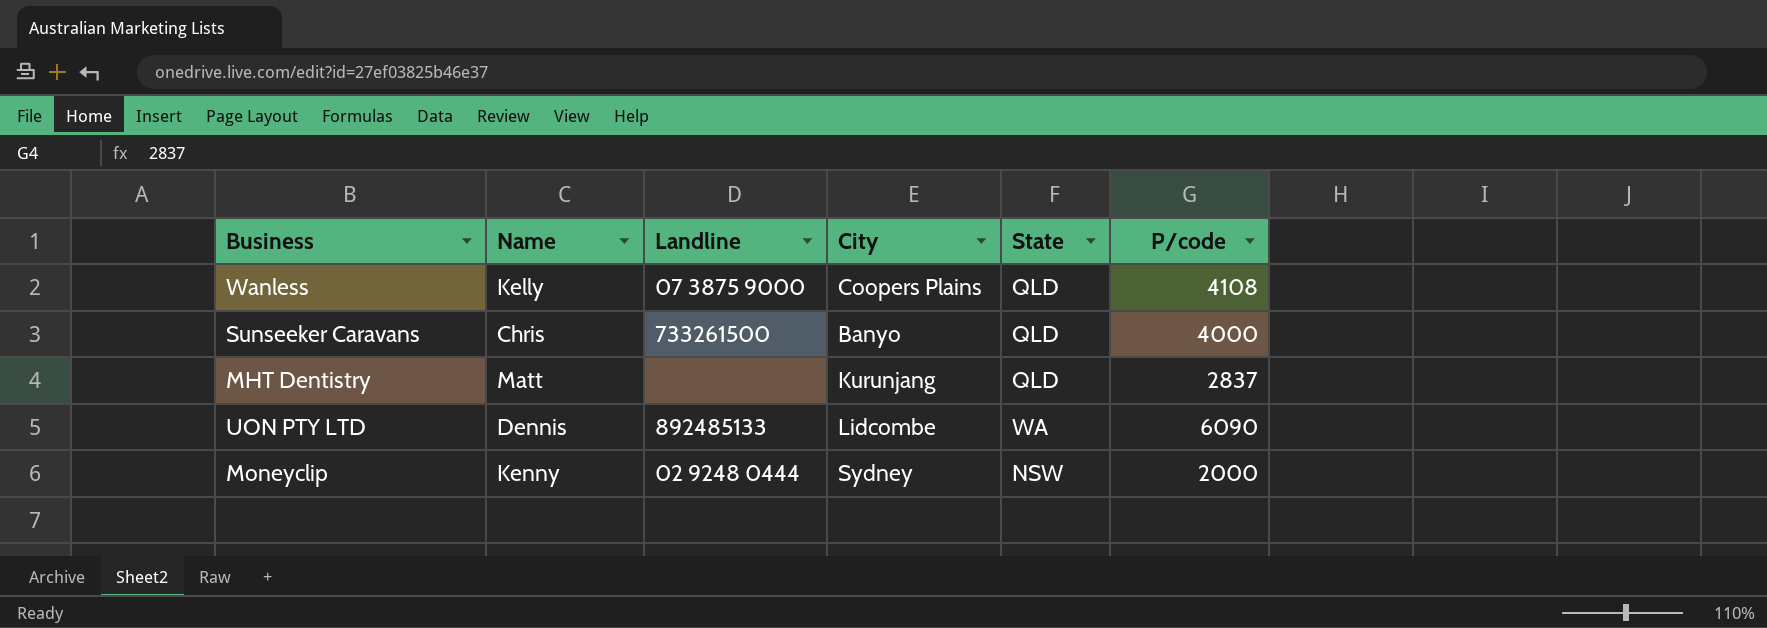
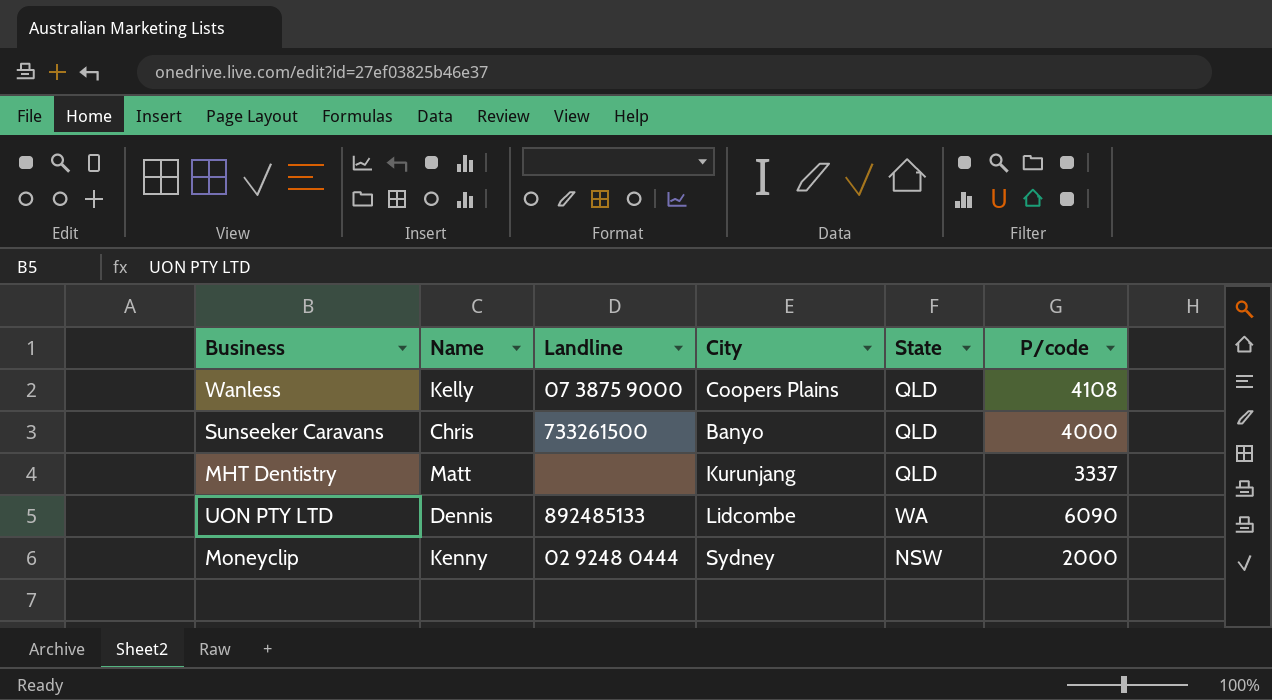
MHT Dentistry | P/code: 2837 -> 3337

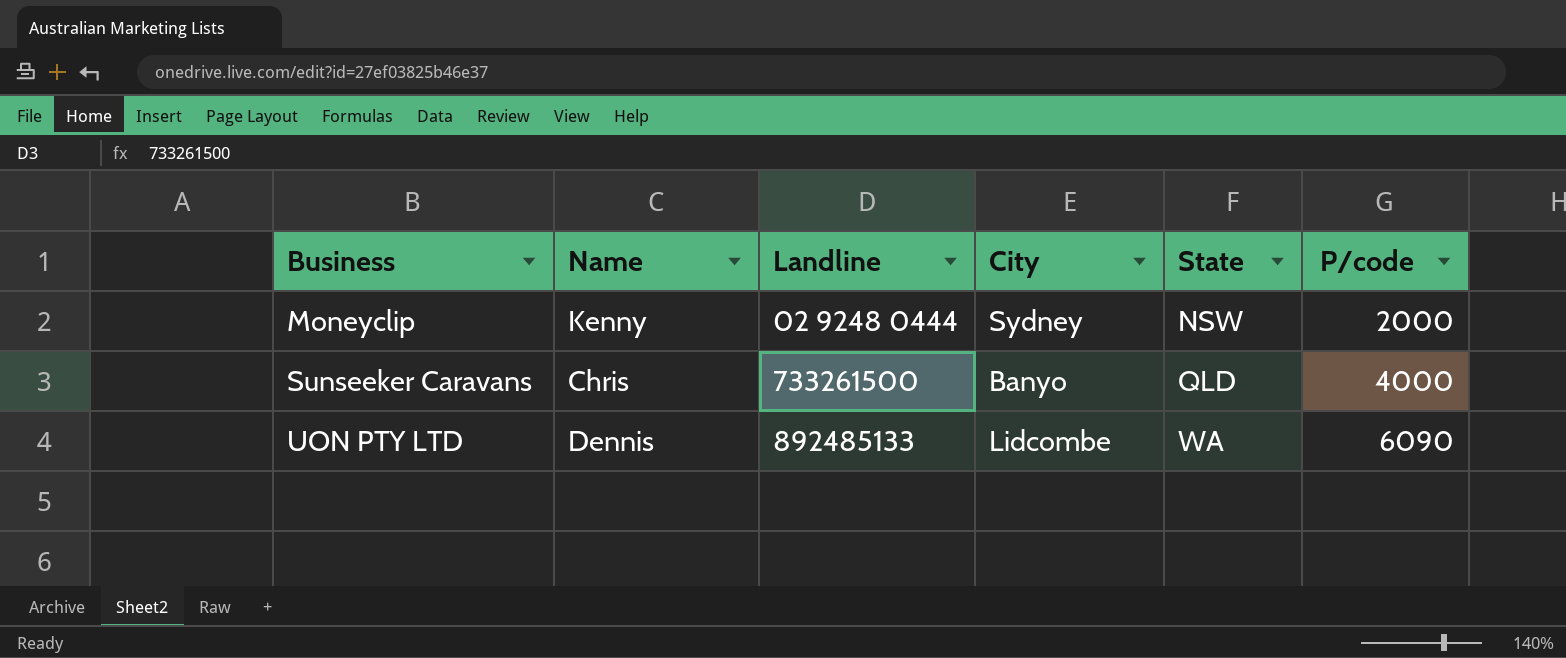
row order: none -> Business ascending
row Wanless: Kelly | 07 3875 9000 | Coopers Plains | QLD | 4108 -> none
row MHT Dentistry: Matt | none | Kurunjang | QLD | 3337 -> none

